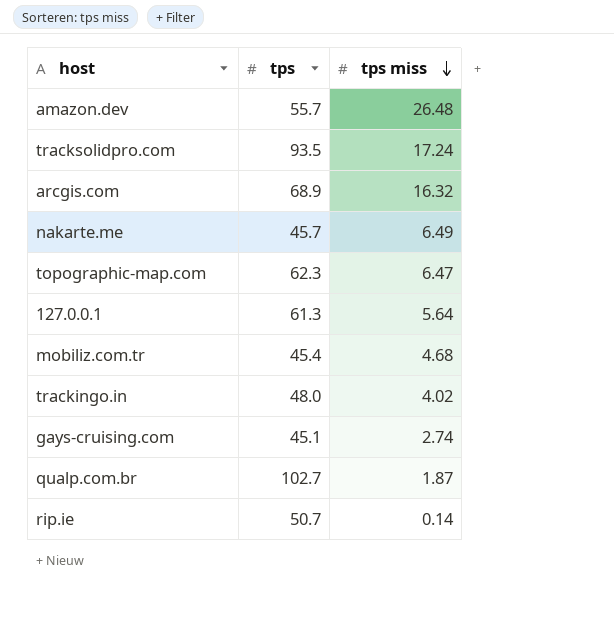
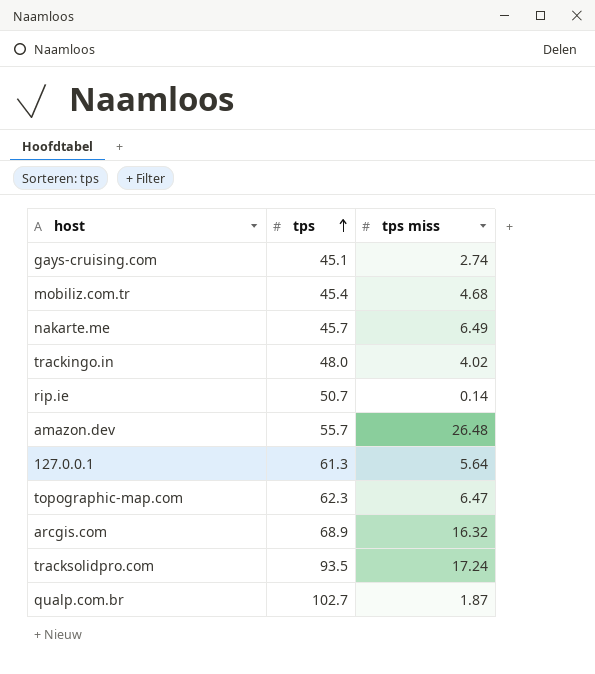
row order: tps miss descending -> tps ascending

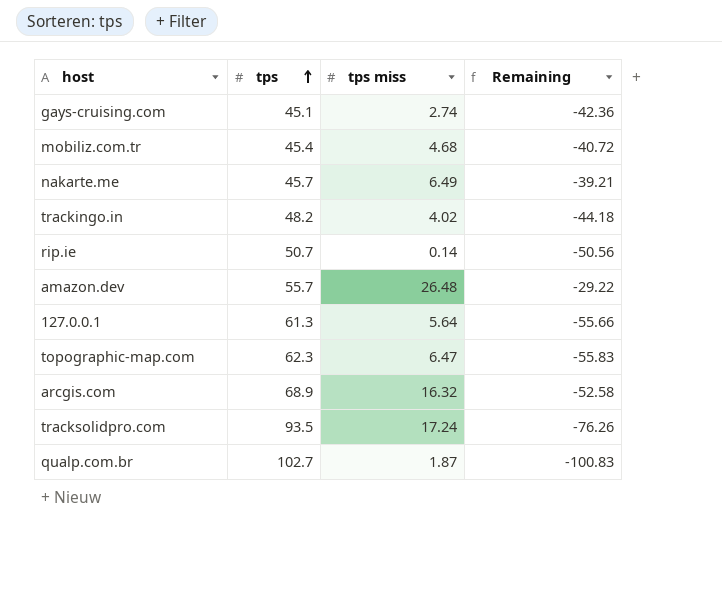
column Remaining | formula: none -> [tps miss] - [tps]
trackingo.in | tps: 48.0 -> 48.2

